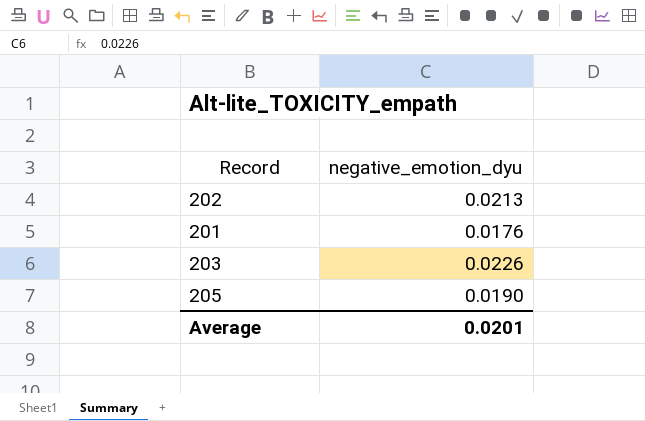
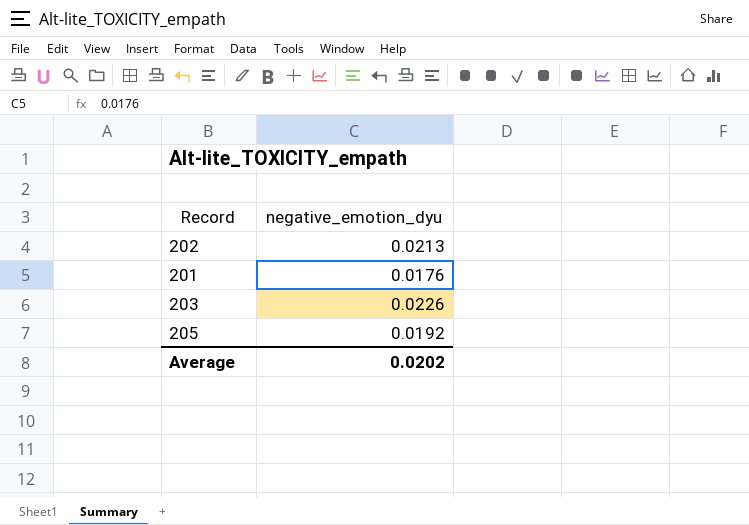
205 | negative_emotion_dyu: 0.0190 -> 0.0192
Average | negative_emotion_dyu: 0.0201 -> 0.0202

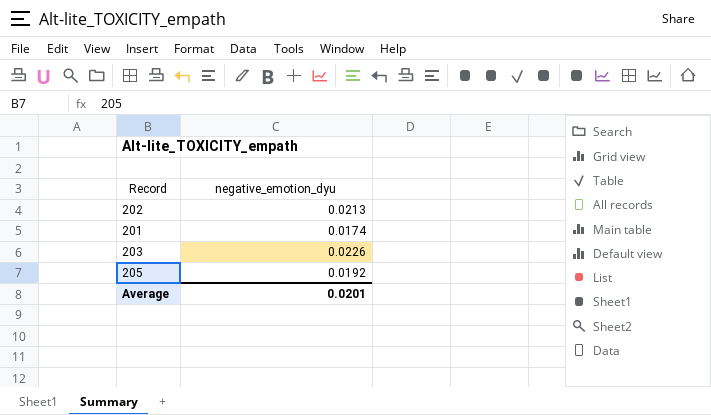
201 | negative_emotion_dyu: 0.0176 -> 0.0174
Average | negative_emotion_dyu: 0.0202 -> 0.0201

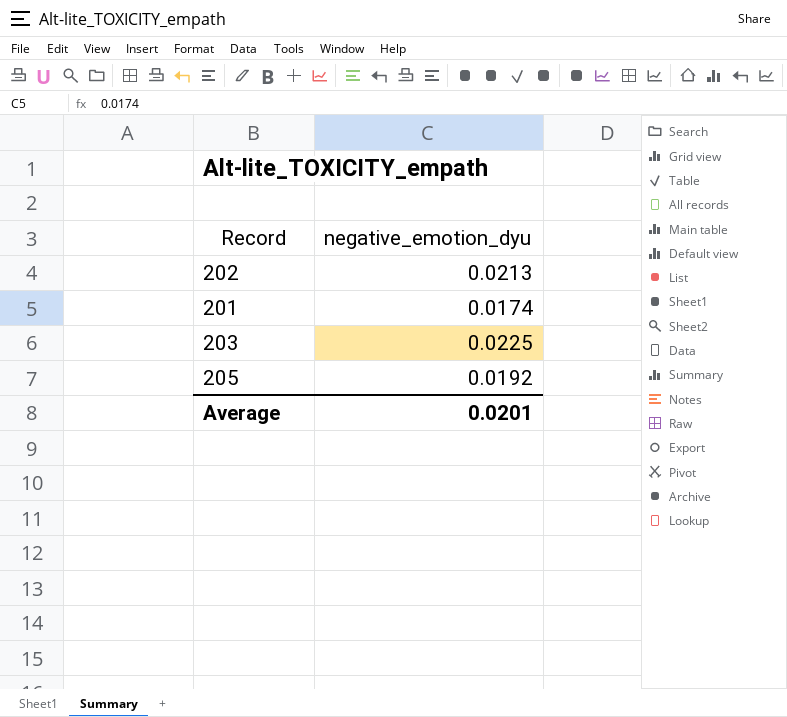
203 | negative_emotion_dyu: 0.0226 -> 0.0225

